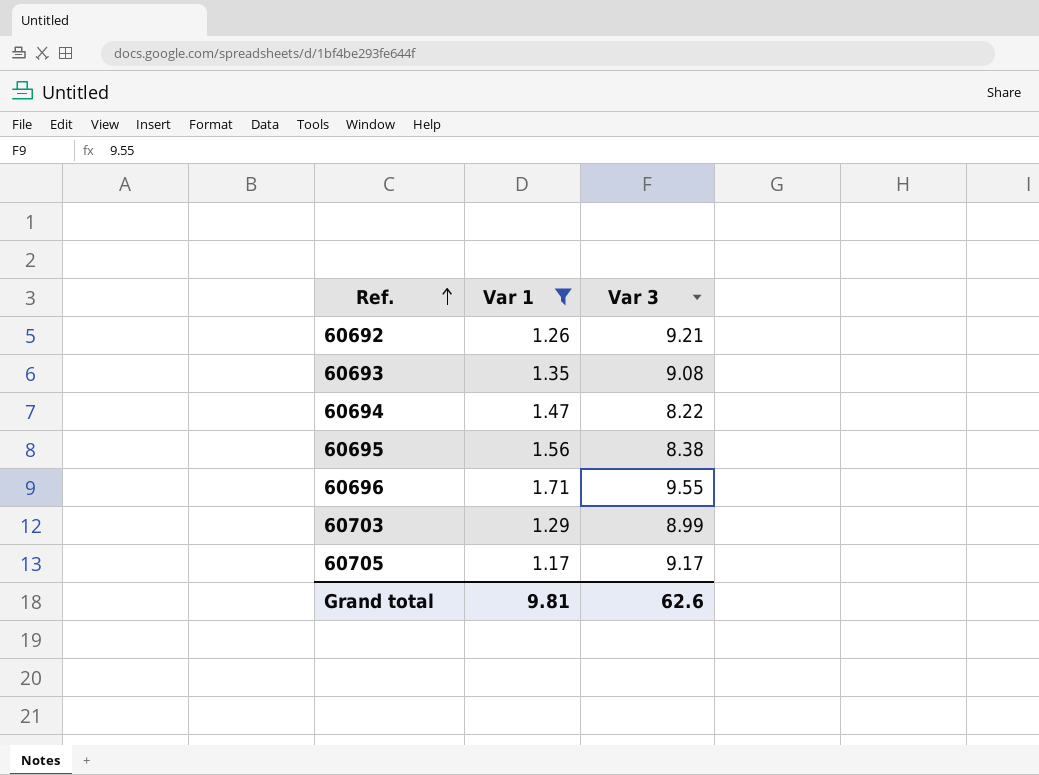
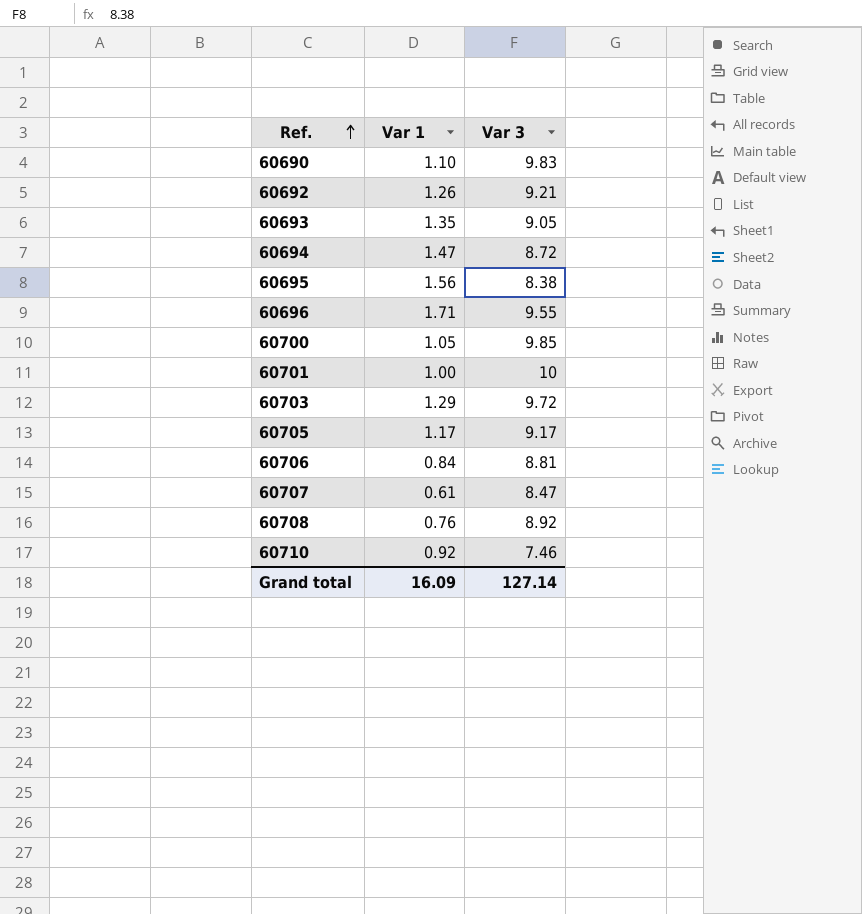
filter: Var 1 >= 1.17 -> none
60693 | Var 3: 9.08 -> 9.05
60694 | Var 3: 8.22 -> 8.72
60703 | Var 3: 8.99 -> 9.72
Grand total | Var 1: 9.81 -> 16.09
Grand total | Var 3: 62.6 -> 127.14

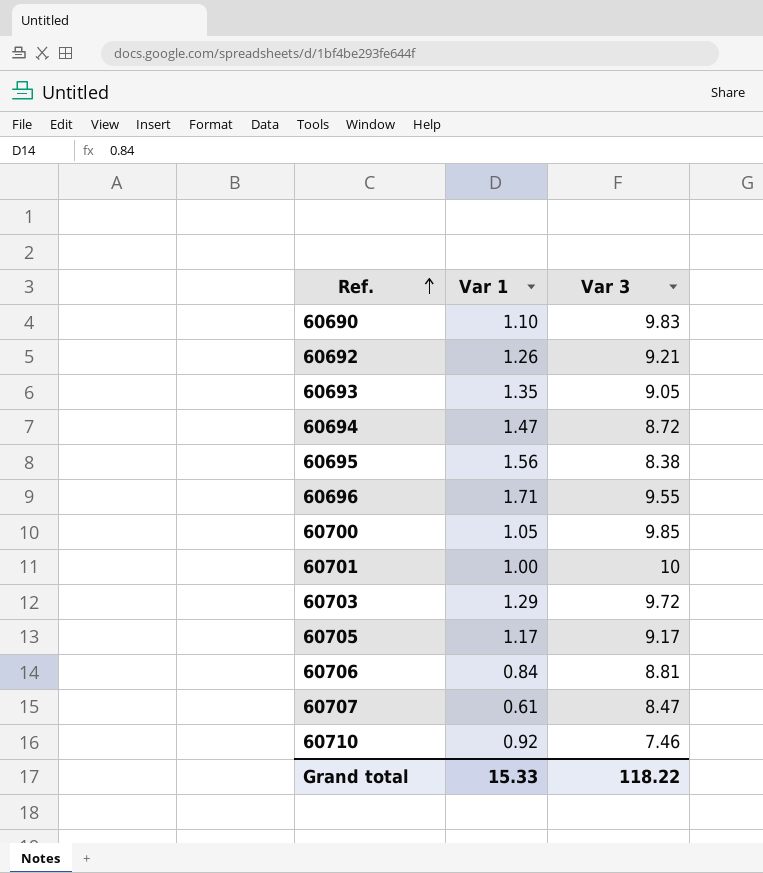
row 60708: 0.76 | 8.92 -> none
Grand total | Var 1: 16.09 -> 15.33
Grand total | Var 3: 127.14 -> 118.22

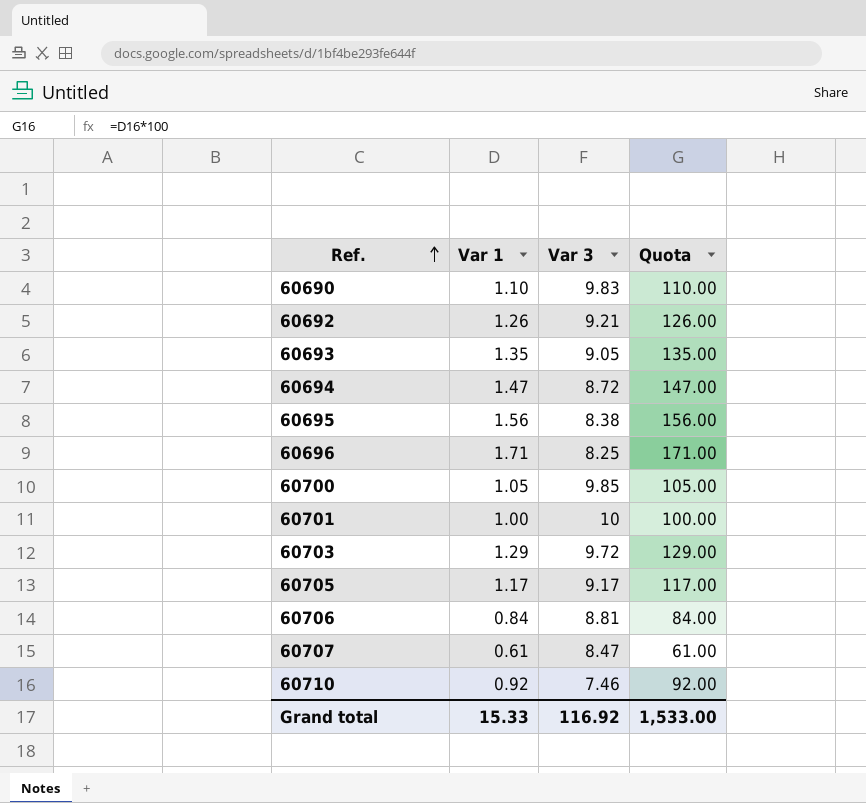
column Quota | formula: none -> [Var 1] * 100
60696 | Var 3: 9.55 -> 8.25
Grand total | Var 3: 118.22 -> 116.92

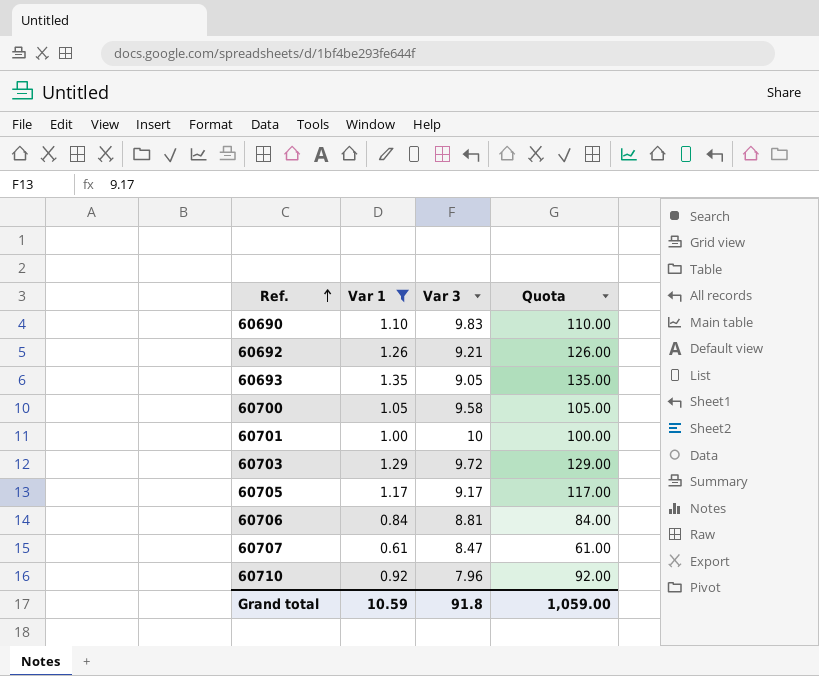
filter: none -> Var 1 <= 1.35
60700 | Var 3: 9.85 -> 9.58
60710 | Var 3: 7.46 -> 7.96
Grand total | Var 1: 15.33 -> 10.59
Grand total | Var 3: 116.92 -> 91.8
Grand total | Quota: 1,533.00 -> 1,059.00

